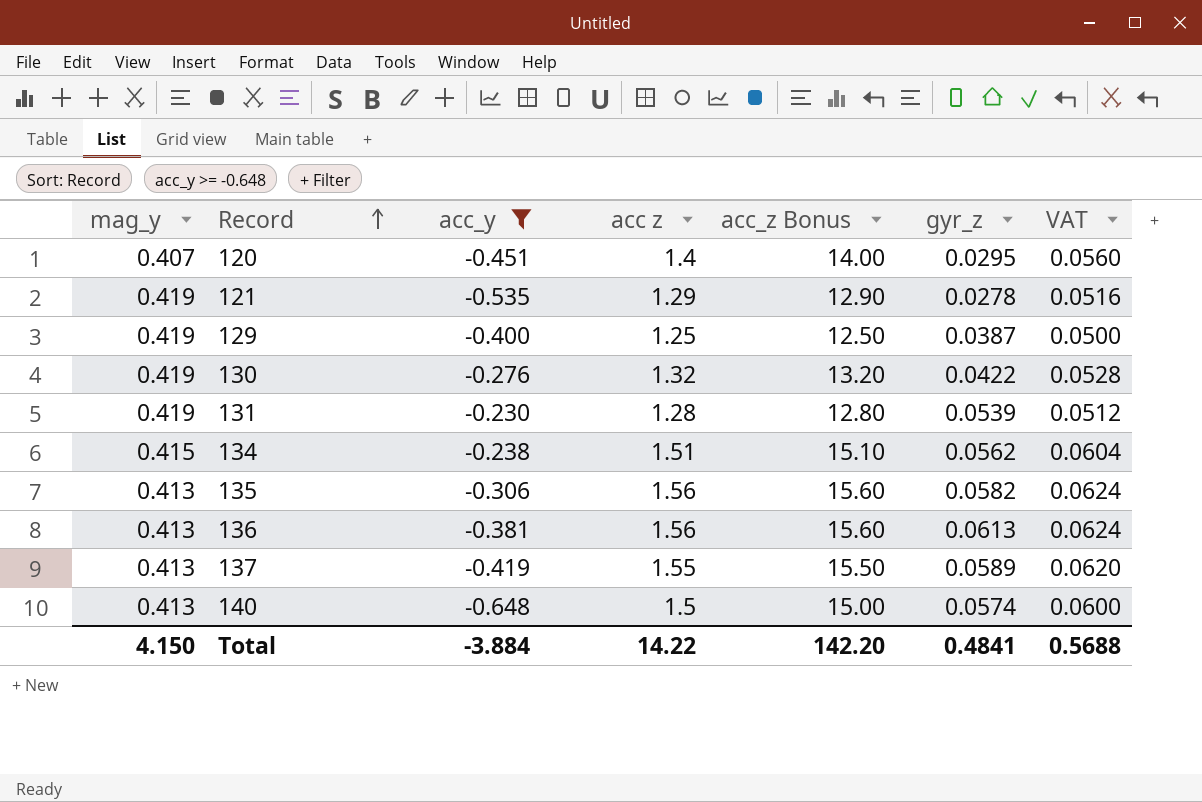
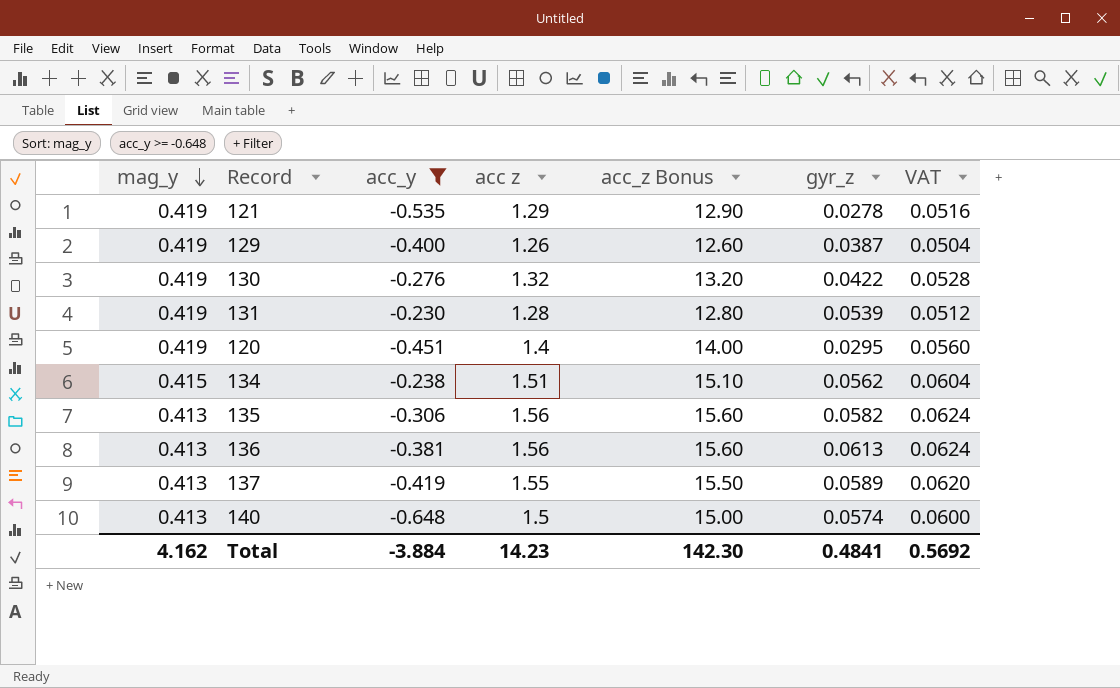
row order: Record ascending -> mag_y descending
129 | acc z: 1.25 -> 1.26
129 | acc_z Bonus: 12.50 -> 12.60
129 | VAT: 0.0500 -> 0.0504
120 | mag_y: 0.407 -> 0.419
Total | mag_y: 4.150 -> 4.162
Total | acc z: 14.22 -> 14.23
Total | acc_z Bonus: 142.20 -> 142.30
Total | VAT: 0.5688 -> 0.5692

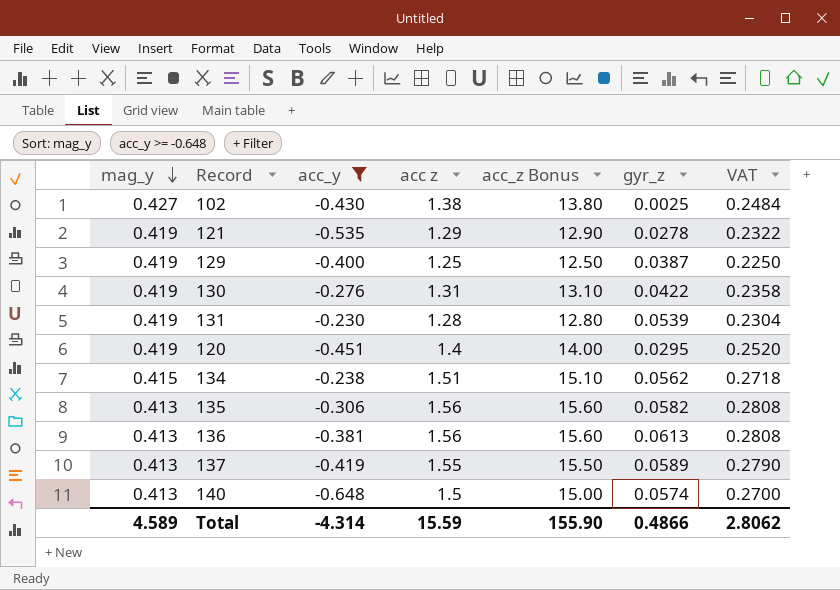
column VAT | formula: [acc z] * 0.04 -> [acc z] * 0.18
row 102: none -> 0.427 | -0.430 | 1.38 | 13.80 | 0.0025 | 0.2484
129 | acc z: 1.26 -> 1.25
129 | acc_z Bonus: 12.60 -> 12.50
130 | acc z: 1.32 -> 1.31
130 | acc_z Bonus: 13.20 -> 13.10
Total | mag_y: 4.162 -> 4.589
Total | acc_y: -3.884 -> -4.314
Total | acc z: 14.23 -> 15.59
Total | acc_z Bonus: 142.30 -> 155.90
Total | gyr_z: 0.4841 -> 0.4866
Total | VAT: 0.5692 -> 2.8062

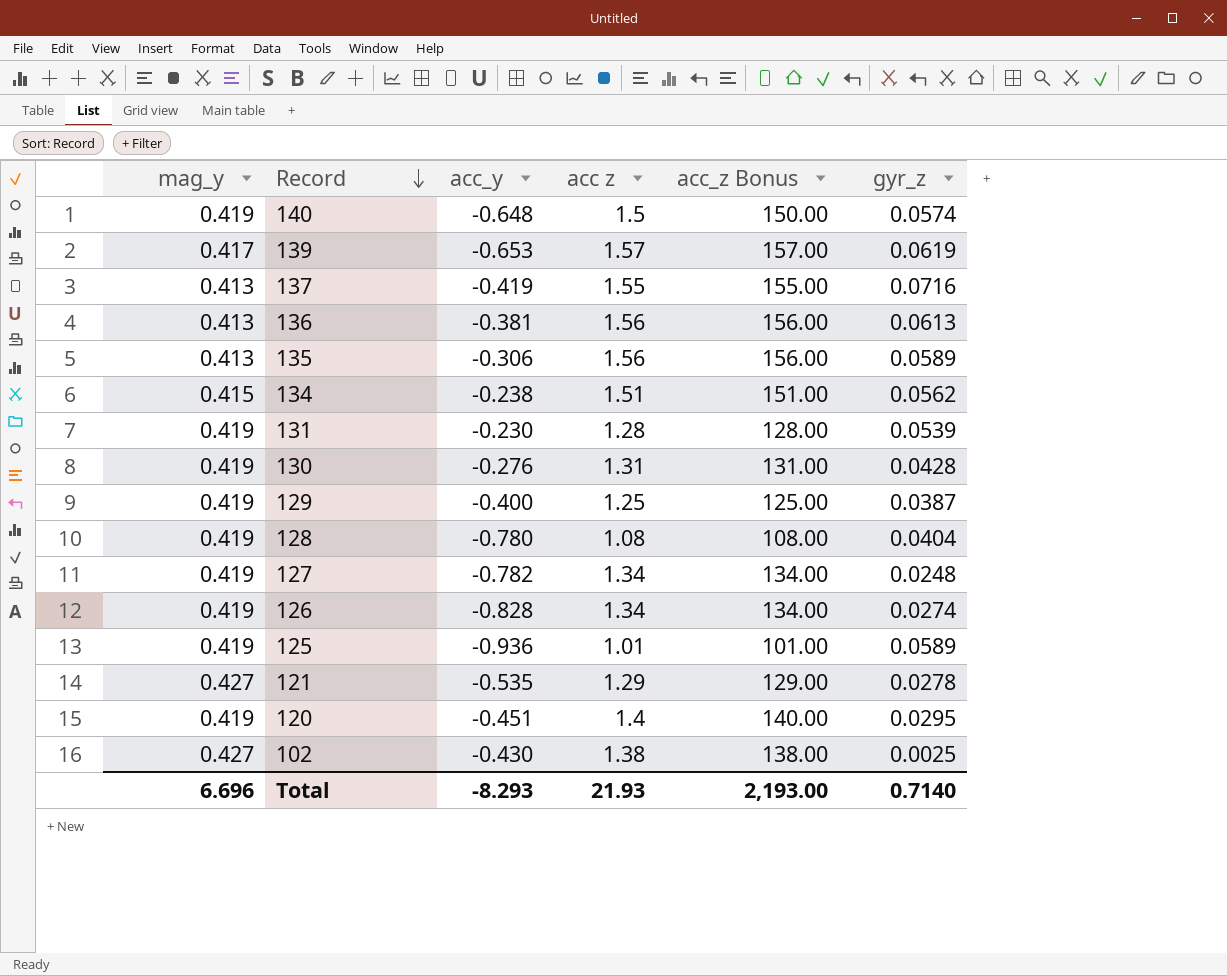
filter: acc_y >= -0.648 -> none
row order: mag_y descending -> Record descending
column VAT | formula: [acc z] * 0.18 -> none
column acc_z Bonus | formula: [acc z] * 10 -> [acc z] * 100
140 | mag_y: 0.413 -> 0.419
137 | gyr_z: 0.0589 -> 0.0716
135 | gyr_z: 0.0582 -> 0.0589
130 | gyr_z: 0.0422 -> 0.0428
121 | mag_y: 0.419 -> 0.427
Total | mag_y: 4.589 -> 6.696
Total | acc_y: -4.314 -> -8.293
Total | acc z: 15.59 -> 21.93
Total | acc_z Bonus: 155.90 -> 2,193.00
Total | gyr_z: 0.4866 -> 0.7140

